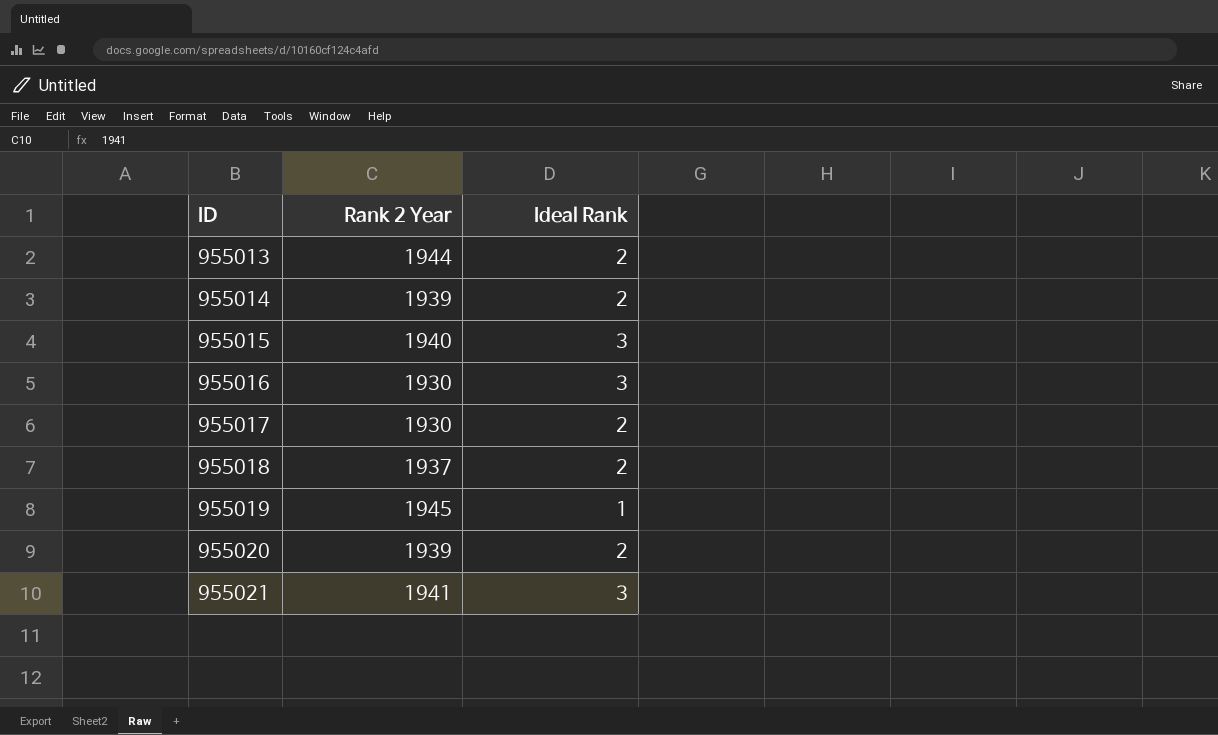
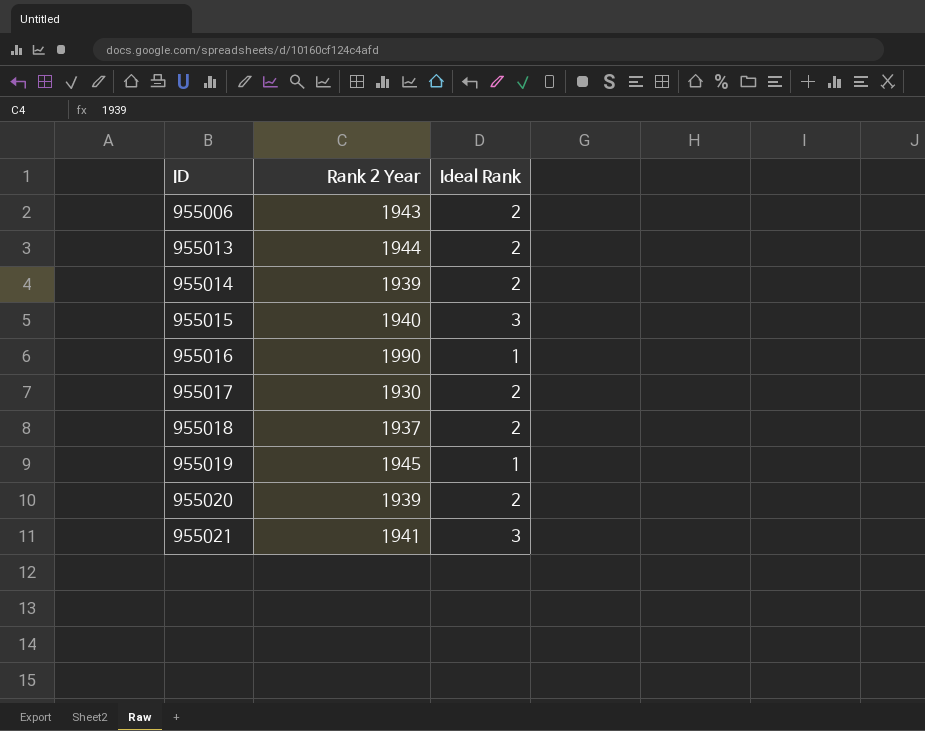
row 955006: none -> 1943 | 2
955016 | Rank 2 Year: 1930 -> 1990
955016 | Ideal Rank: 3 -> 1

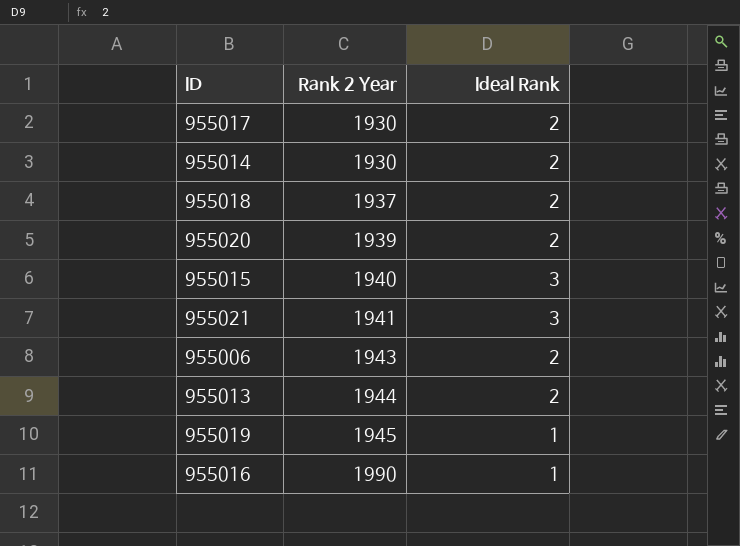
row order: ID ascending -> Rank 2 Year ascending
955014 | Rank 2 Year: 1939 -> 1930

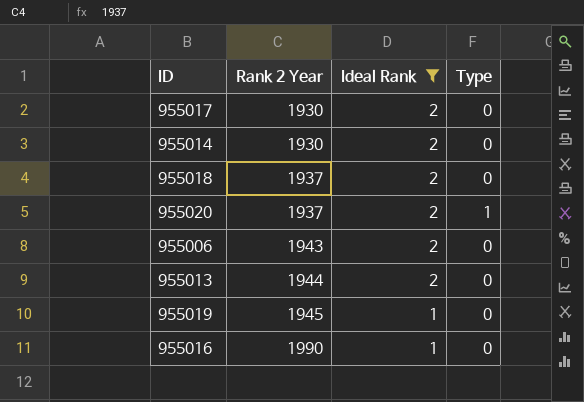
filter: none -> Ideal Rank != 3
column Type | position: none -> 4
955020 | Rank 2 Year: 1939 -> 1937

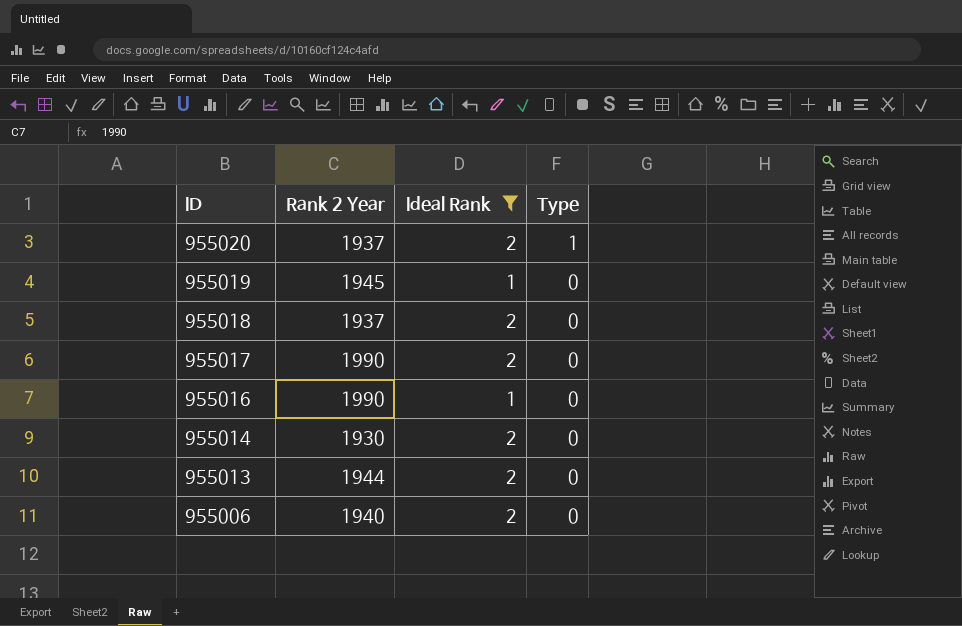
row order: Rank 2 Year ascending -> ID descending
955017 | Rank 2 Year: 1930 -> 1990
955006 | Rank 2 Year: 1943 -> 1940

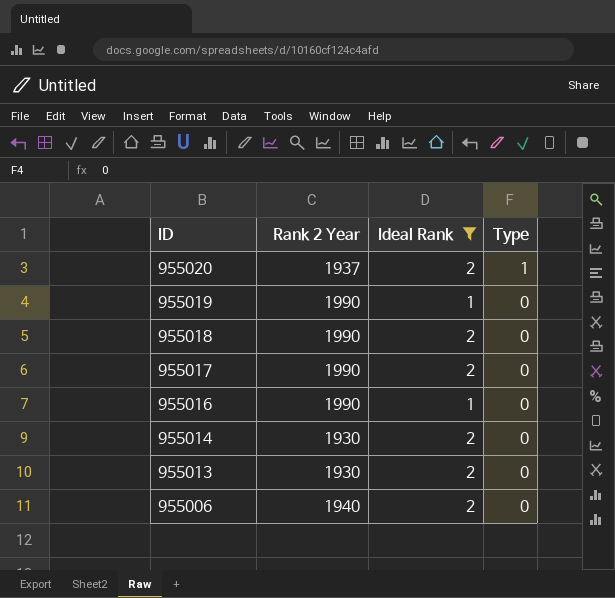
955019 | Rank 2 Year: 1945 -> 1990
955018 | Rank 2 Year: 1937 -> 1990
955013 | Rank 2 Year: 1944 -> 1930

